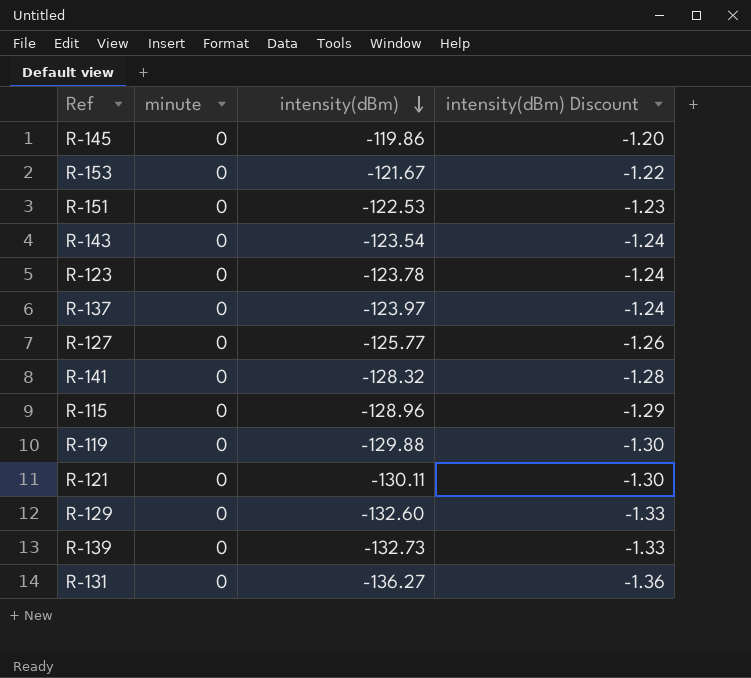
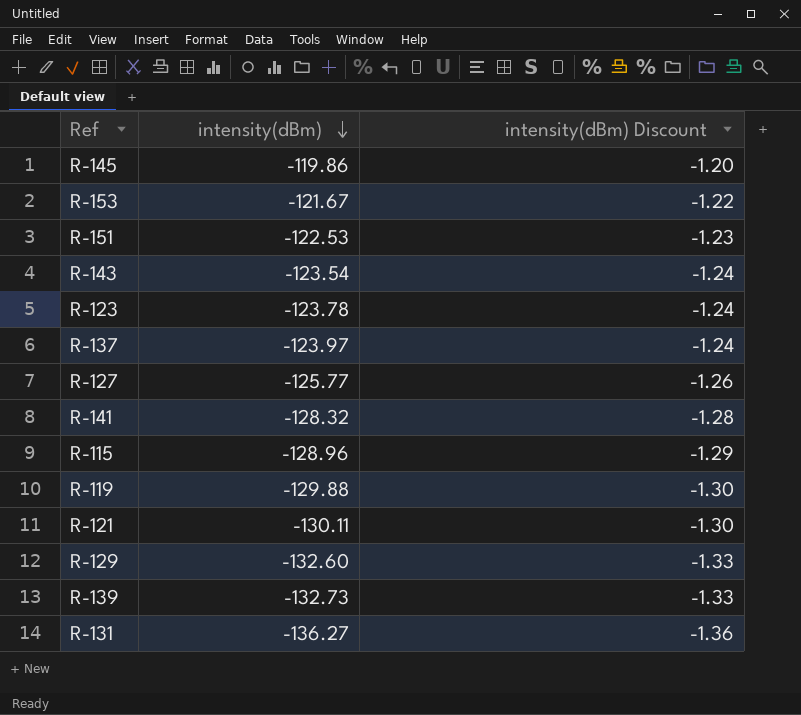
column minute | position: 2 -> none

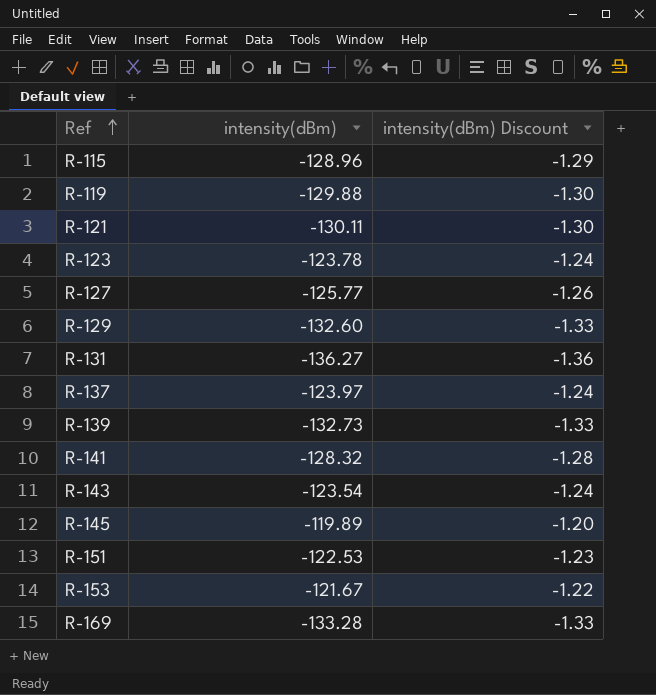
row order: intensity(dBm) descending -> Ref ascending
R-145 | intensity(dBm): -119.86 -> -119.89
row R-169: none -> -133.28 | -1.33

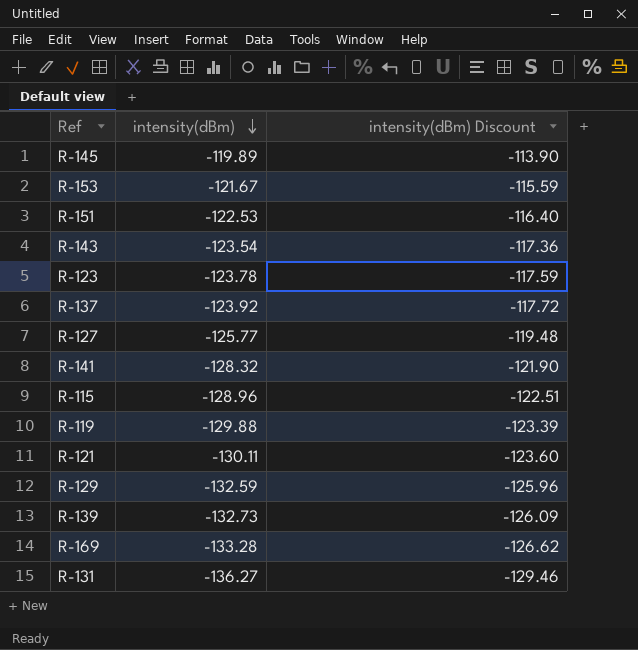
row order: Ref ascending -> intensity(dBm) descending
column intensity(dBm) Discount | formula: [intensity(dBm)] * 0.01 -> [intensity(dBm)] * 0.95
R-137 | intensity(dBm): -123.97 -> -123.92
R-129 | intensity(dBm): -132.60 -> -132.59

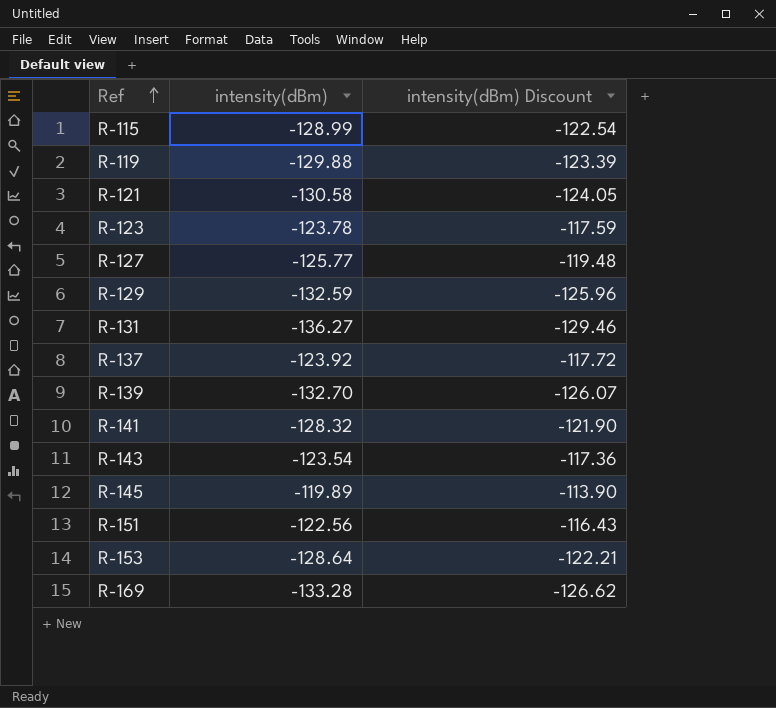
row order: intensity(dBm) descending -> Ref ascending
R-115 | intensity(dBm): -128.96 -> -128.99
R-115 | intensity(dBm) Discount: -122.51 -> -122.54
R-121 | intensity(dBm): -130.11 -> -130.58
R-121 | intensity(dBm) Discount: -123.60 -> -124.05
R-139 | intensity(dBm): -132.73 -> -132.70
R-139 | intensity(dBm) Discount: -126.09 -> -126.07
R-151 | intensity(dBm): -122.53 -> -122.56
R-151 | intensity(dBm) Discount: -116.40 -> -116.43
R-153 | intensity(dBm): -121.67 -> -128.64
R-153 | intensity(dBm) Discount: -115.59 -> -122.21

